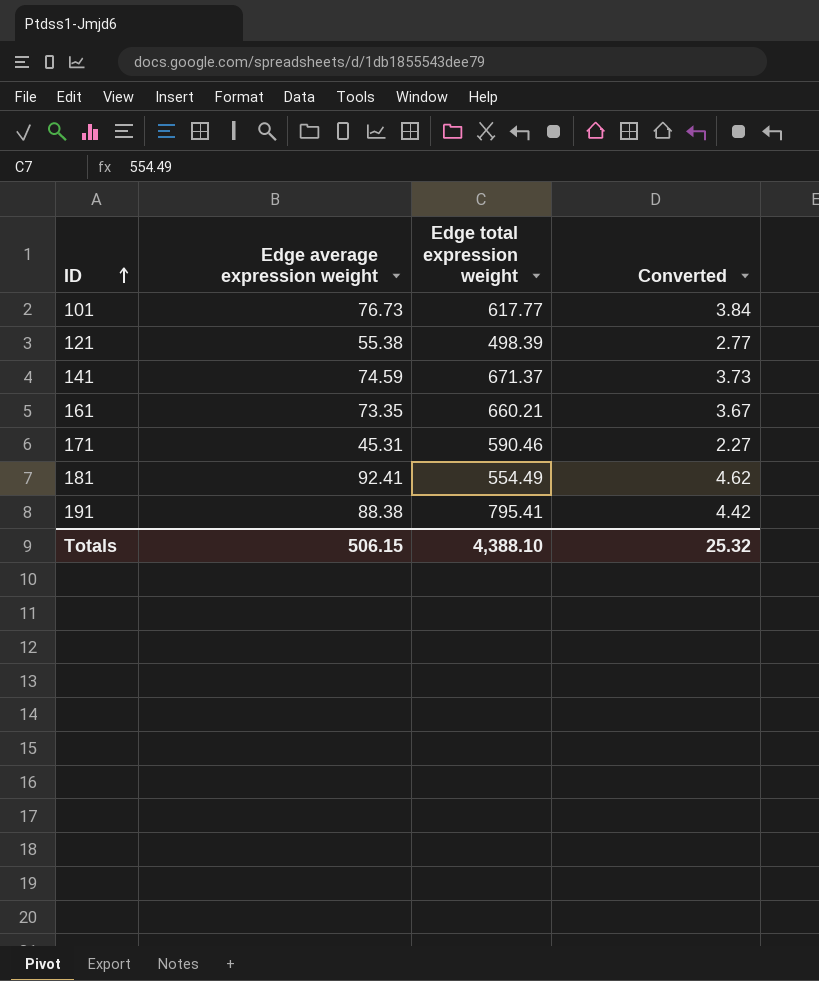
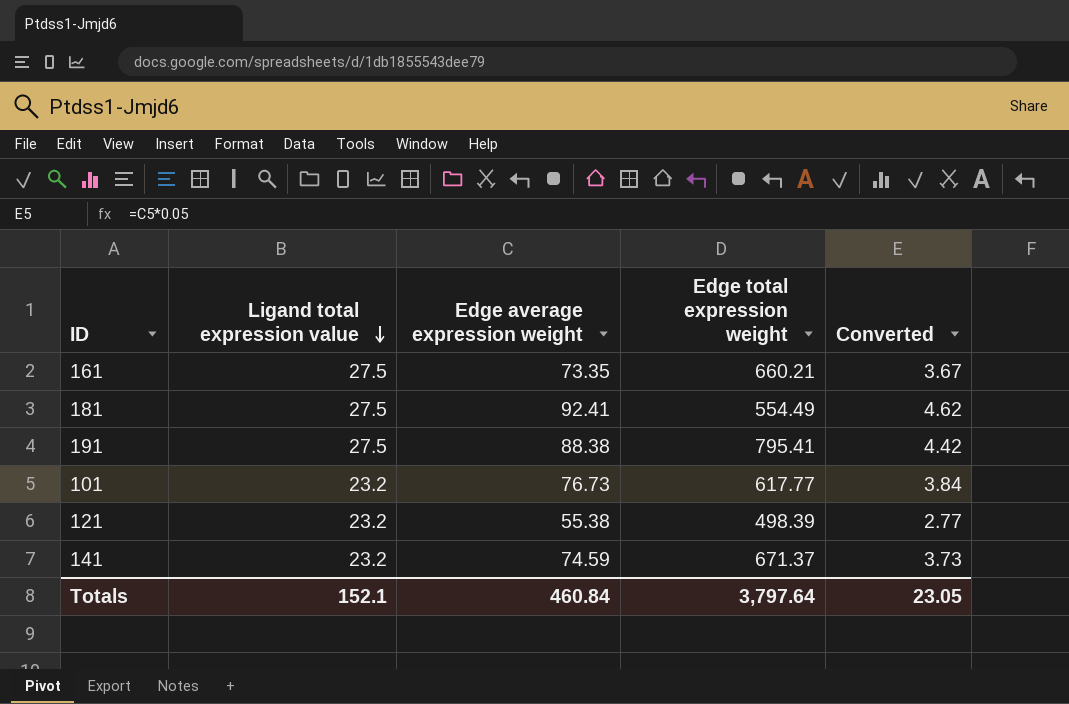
row order: ID ascending -> Ligand total expression value descending
column Ligand total expression value | position: none -> 2
row 171: 45.31 | 590.46 | 2.27 -> none
Totals | Edge average expression weight: 506.15 -> 460.84
Totals | Edge total expression weight: 4,388.10 -> 3,797.64
Totals | Converted: 25.32 -> 23.05

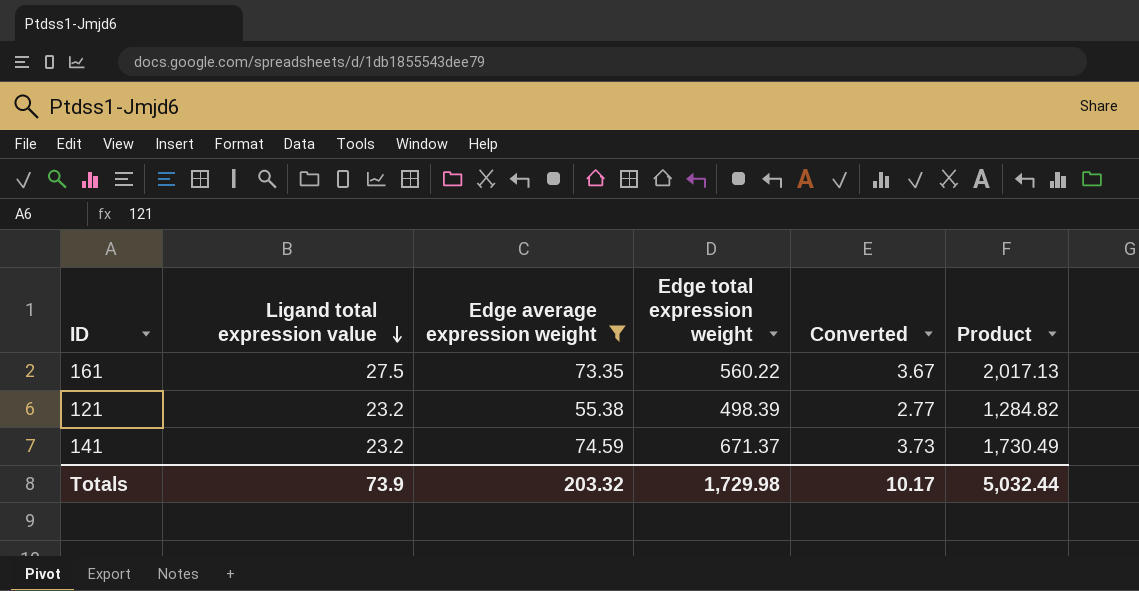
filter: none -> Edge average expression weight <= 74.59
column Product | formula: none -> [Ligand total expression value] * [Edge average expression weight]
161 | Edge total expression weight: 660.21 -> 560.22
Totals | Ligand total expression value: 152.1 -> 73.9
Totals | Edge average expression weight: 460.84 -> 203.32
Totals | Edge total expression weight: 3,797.64 -> 1,729.98
Totals | Converted: 23.05 -> 10.17

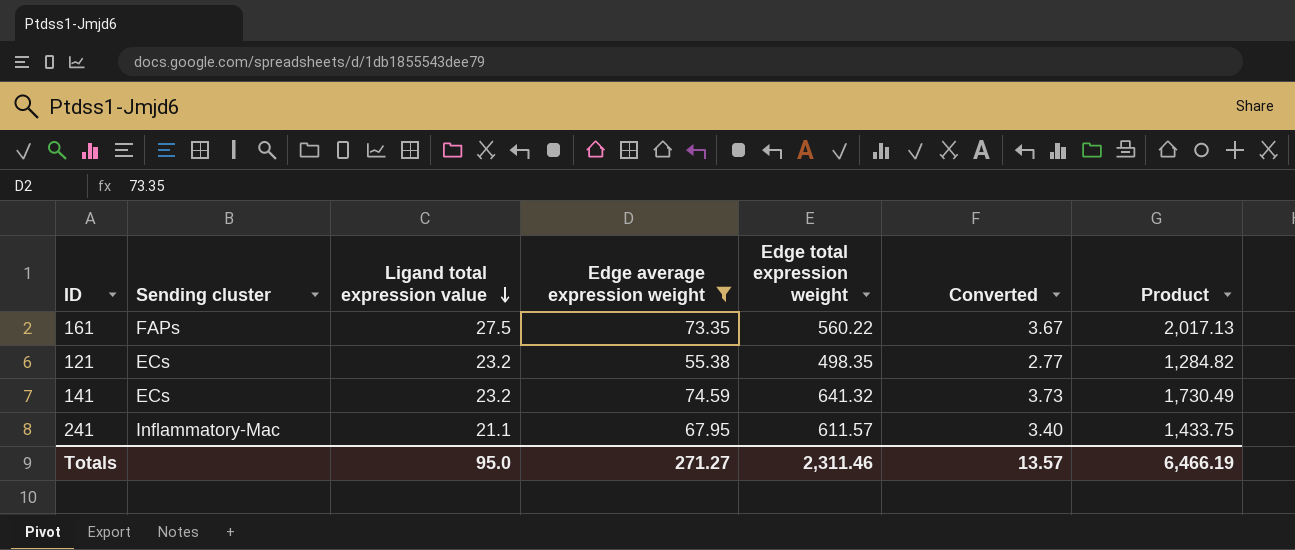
column Sending cluster | position: none -> 2
121 | Edge total expression weight: 498.39 -> 498.35
141 | Edge total expression weight: 671.37 -> 641.32
row 241: none -> Inflammatory-Mac | 21.1 | 67.95 | 611.57 | 3.40 | 1,433.75
Totals | Ligand total expression value: 73.9 -> 95.0
Totals | Edge average expression weight: 203.32 -> 271.27
Totals | Edge total expression weight: 1,729.98 -> 2,311.46
Totals | Converted: 10.17 -> 13.57
Totals | Product: 5,032.44 -> 6,466.19

